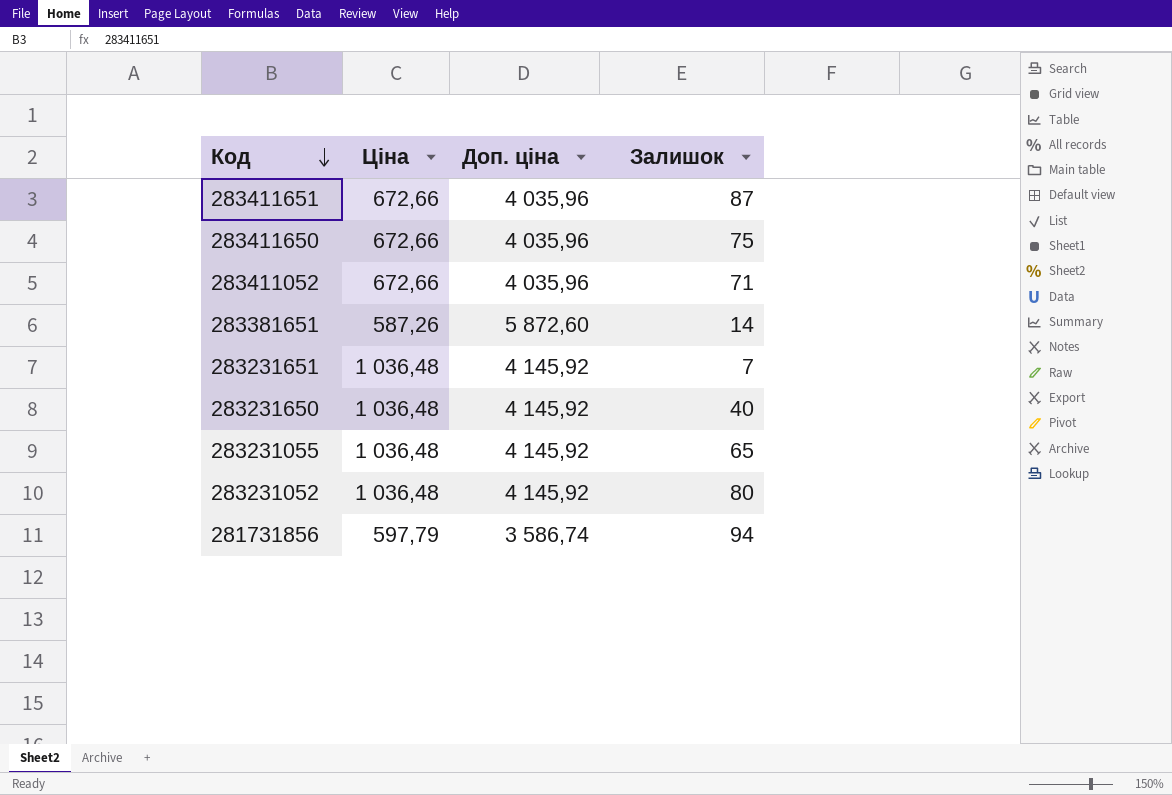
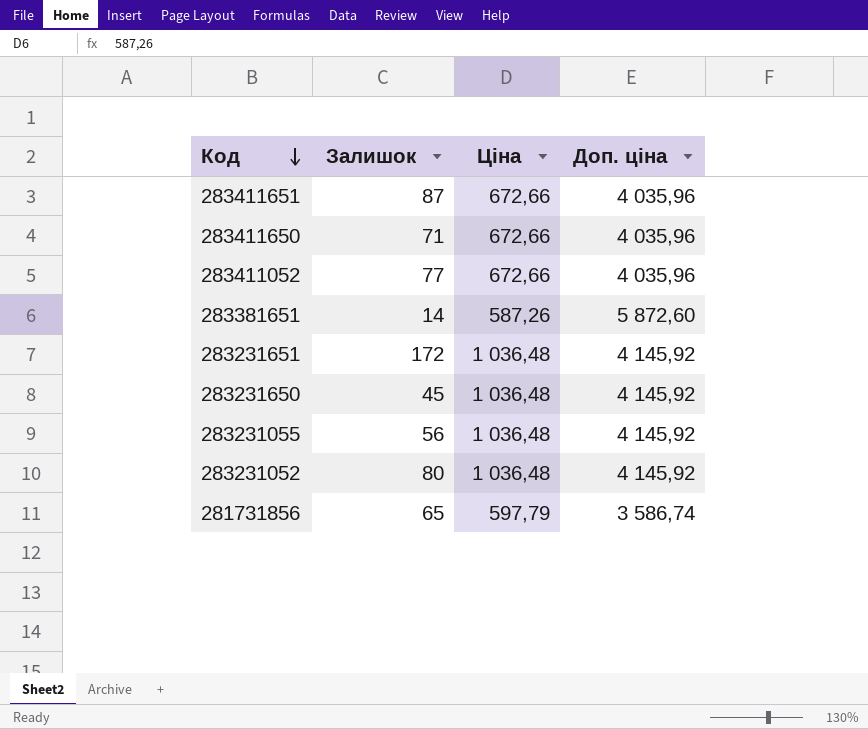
column Залишок | position: 4 -> 2
283411650 | Залишок: 75 -> 71
283411052 | Залишок: 71 -> 77
283231651 | Залишок: 7 -> 172
283231650 | Залишок: 40 -> 45
283231055 | Залишок: 65 -> 56
281731856 | Залишок: 94 -> 65

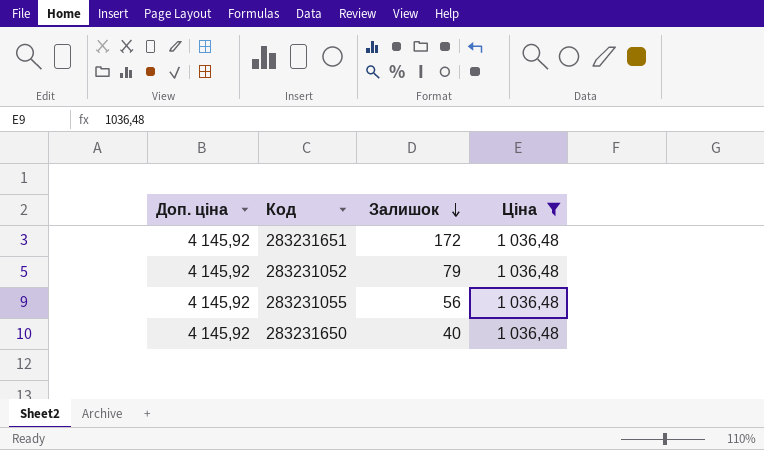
filter: none -> Ціна = 1 036,48
row order: Код descending -> Залишок descending
column Доп. ціна | position: 4 -> 1
283231052 | Залишок: 80 -> 79
283231650 | Залишок: 45 -> 40

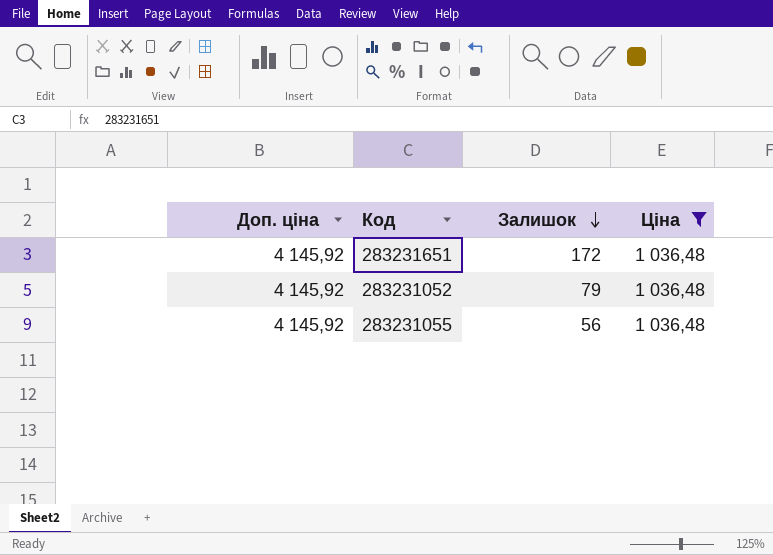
row 283231650: 4 145,92 | 40 | 1 036,48 -> none

